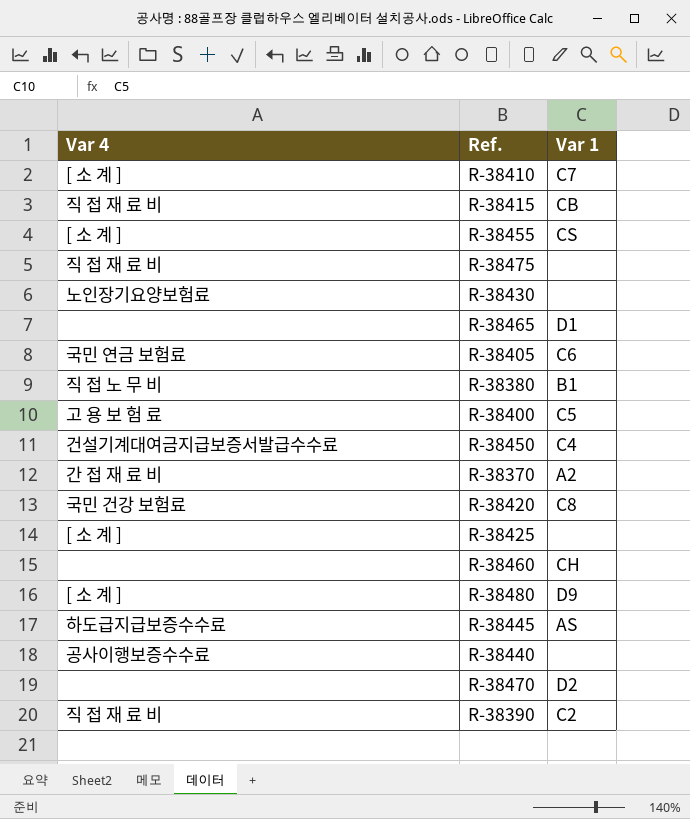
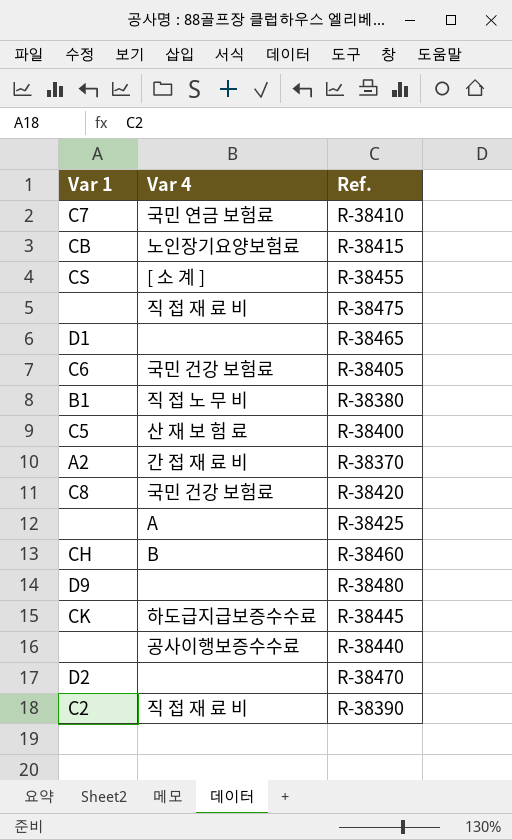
column Var 1 | position: 3 -> 1
row R-38430: 노인장기요양보험료 | none -> none
row R-38450: 건설기계대여금지급보증서발급수수료 | C4 -> none
R-38410 | Var 4: [ 소 계 ] -> 국민 연금 보험료
R-38415 | Var 4: 직 접 재 료 비 -> 노인장기요양보험료
R-38405 | Var 4: 국민 연금 보험료 -> 국민 건강 보험료
R-38400 | Var 4: 고 용 보 험 료 -> 산 재 보 험 료
R-38425 | Var 4: [ 소 계 ] -> A
R-38460 | Var 4: none -> B
R-38480 | Var 4: [ 소 계 ] -> none
R-38445 | Var 1: AS -> CK

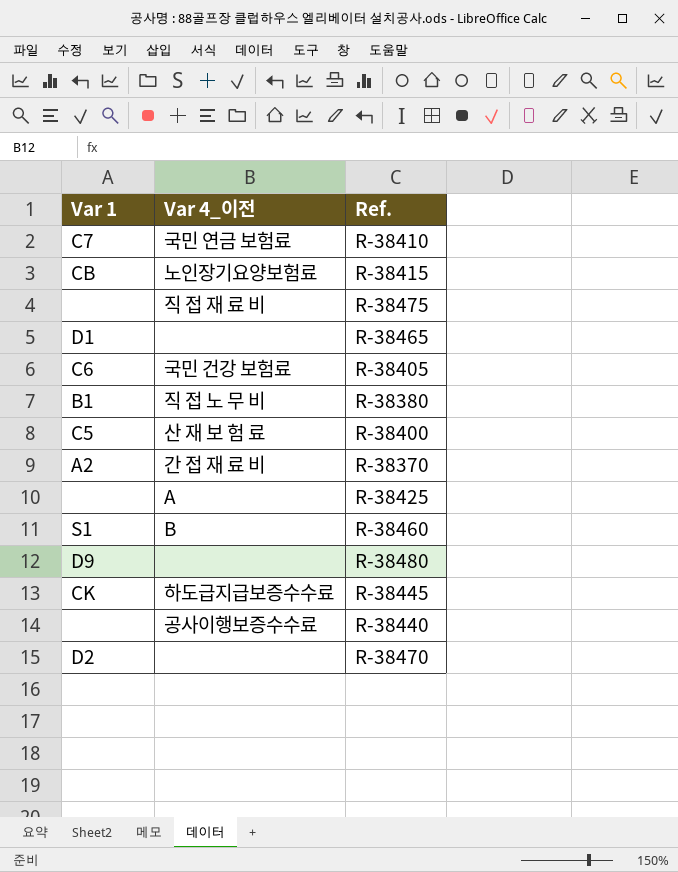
column name: Var 4 -> Var 4_이전
row R-38455: CS | [ 소 계 ] -> none
row R-38420: C8 | 국민 건강 보험료 -> none
row R-38390: C2 | 직 접 재 료 비 -> none
R-38460 | Var 1: CH -> S1

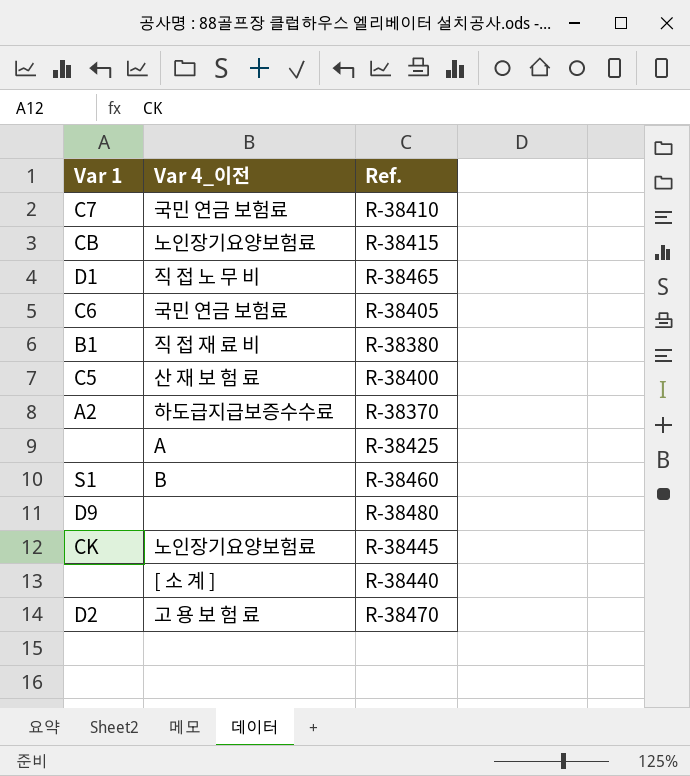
row R-38475: none | 직 접 재 료 비 -> none
R-38465 | Var 4_이전: none -> 직 접 노 무 비
R-38405 | Var 4_이전: 국민 건강 보험료 -> 국민 연금 보험료
R-38380 | Var 4_이전: 직 접 노 무 비 -> 직 접 재 료 비
R-38370 | Var 4_이전: 간 접 재 료 비 -> 하도급지급보증수수료
R-38445 | Var 4_이전: 하도급지급보증수수료 -> 노인장기요양보험료
R-38440 | Var 4_이전: 공사이행보증수수료 -> [ 소 계 ]
R-38470 | Var 4_이전: none -> 고 용 보 험 료

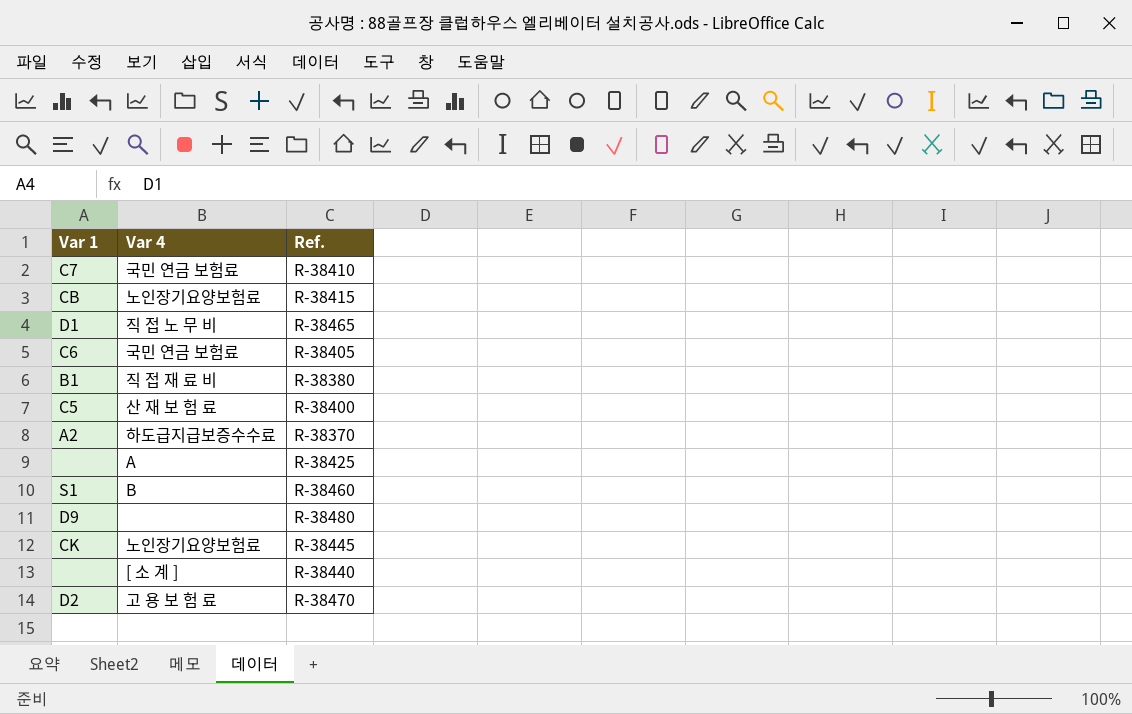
column name: Var 4_이전 -> Var 4

